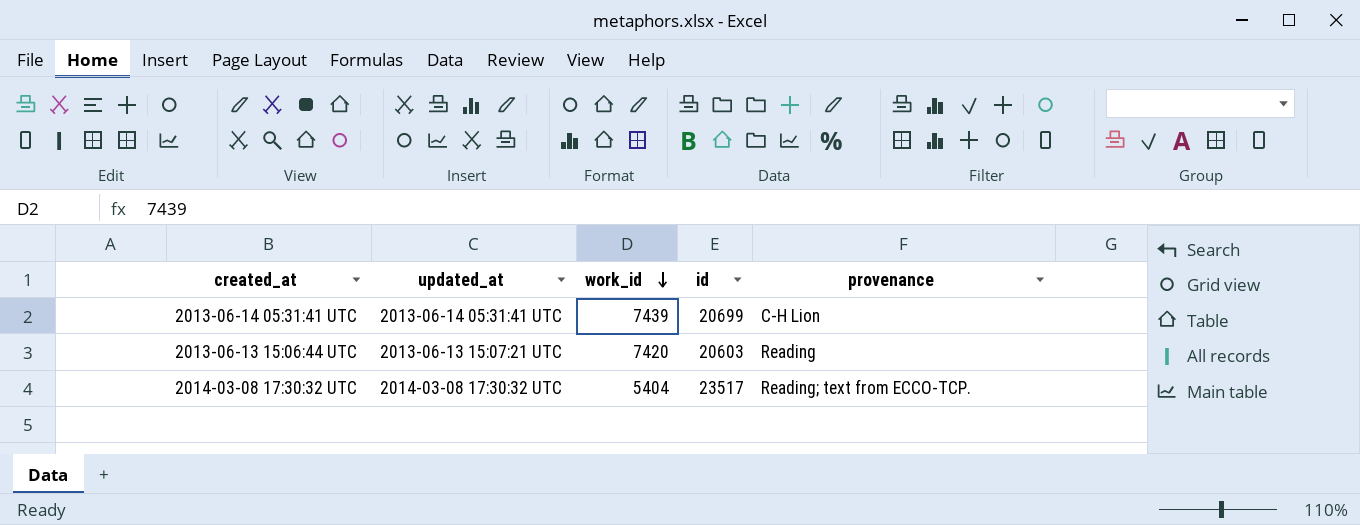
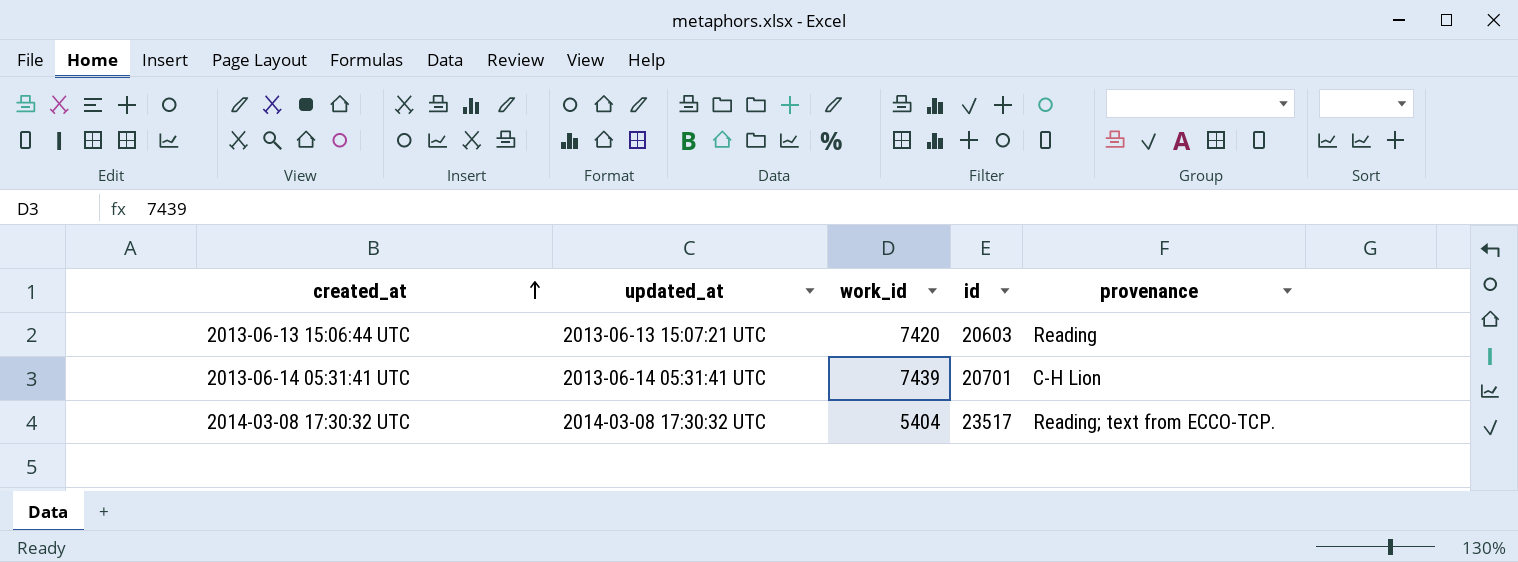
row order: work_id descending -> created_at ascending
2013-06-14 05:31:41 UTC | id: 20699 -> 20701

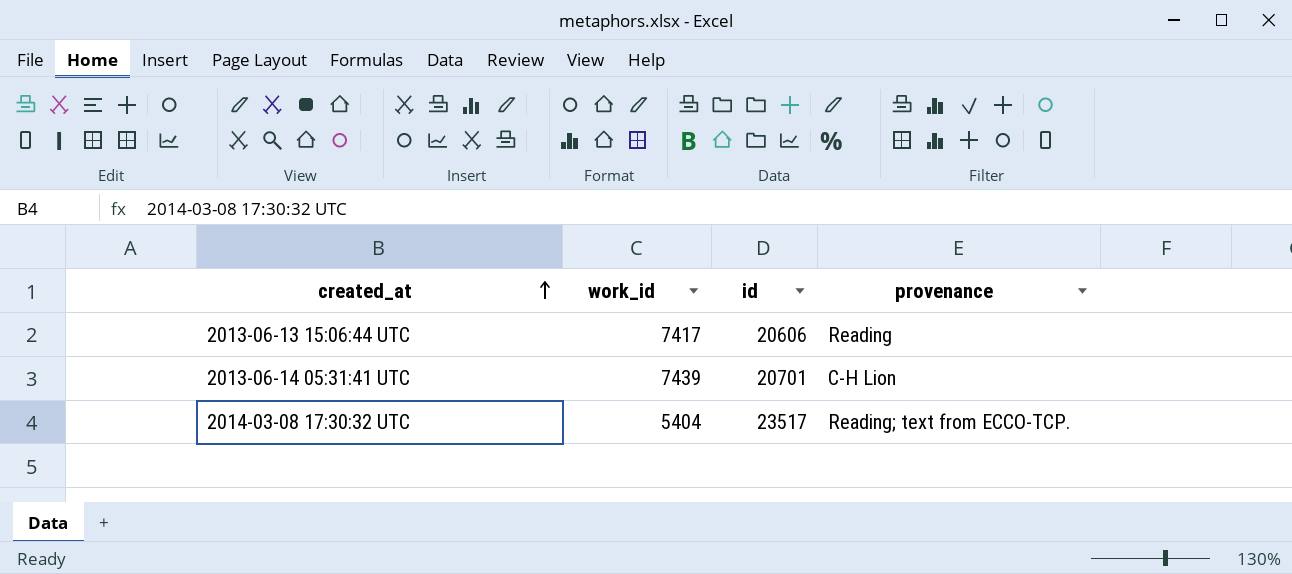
column updated_at | position: 2 -> none
2013-06-13 15:06:44 UTC | work_id: 7420 -> 7417
2013-06-13 15:06:44 UTC | id: 20603 -> 20606

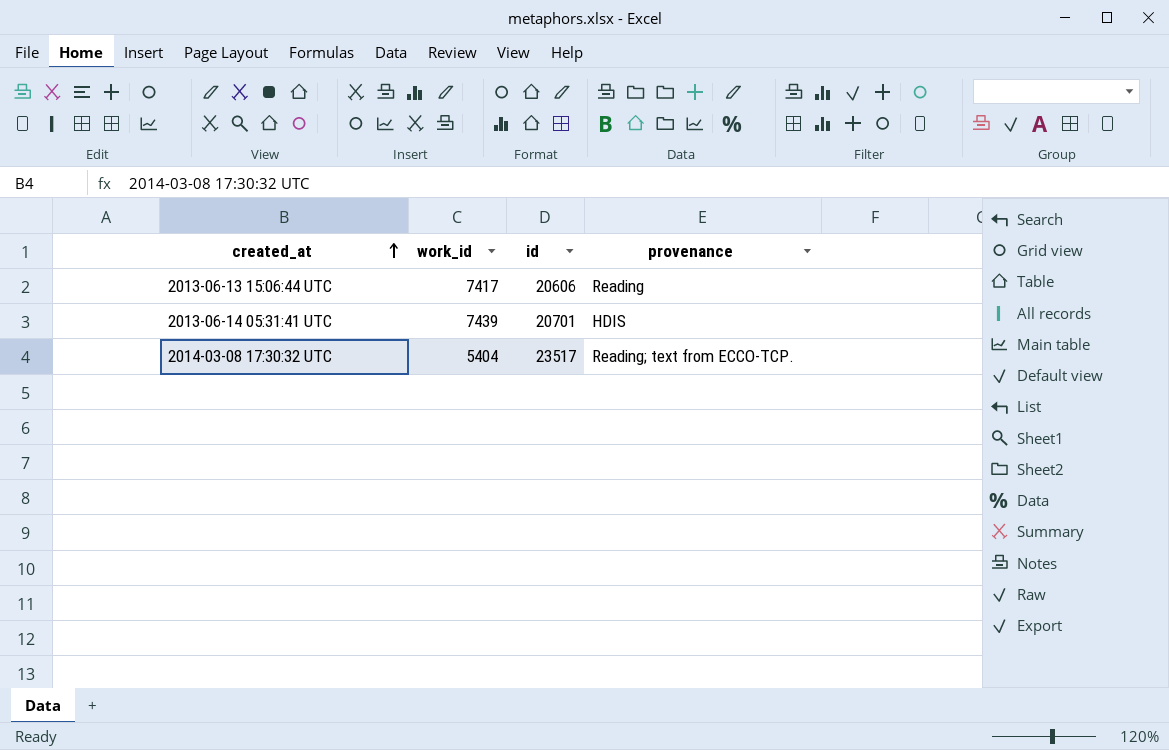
2013-06-14 05:31:41 UTC | provenance: C-H Lion -> HDIS

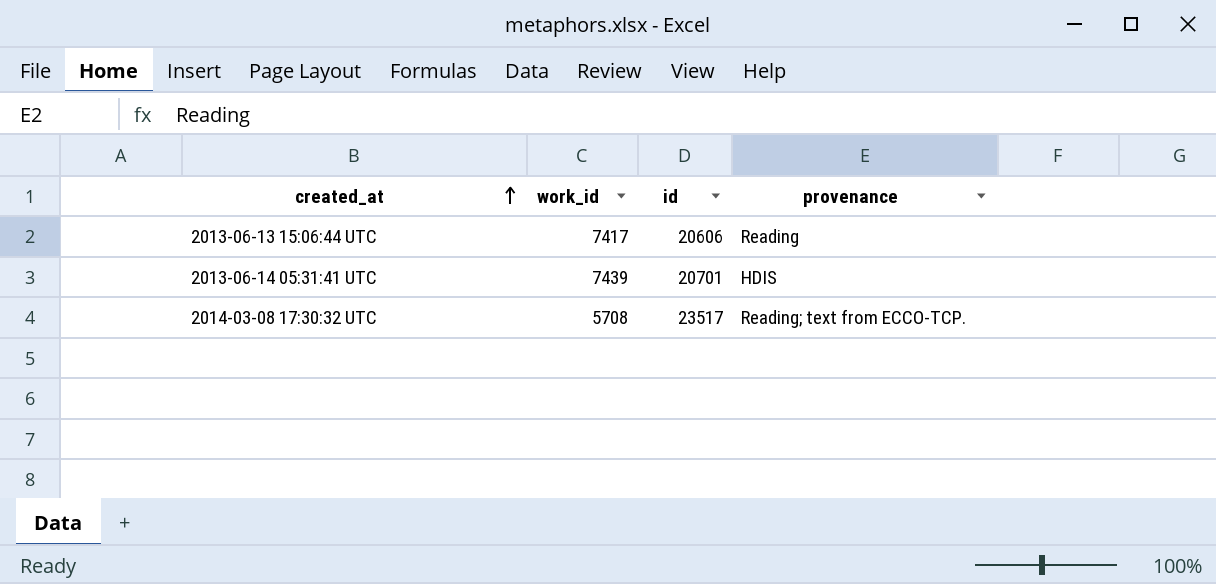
2014-03-08 17:30:32 UTC | work_id: 5404 -> 5708

